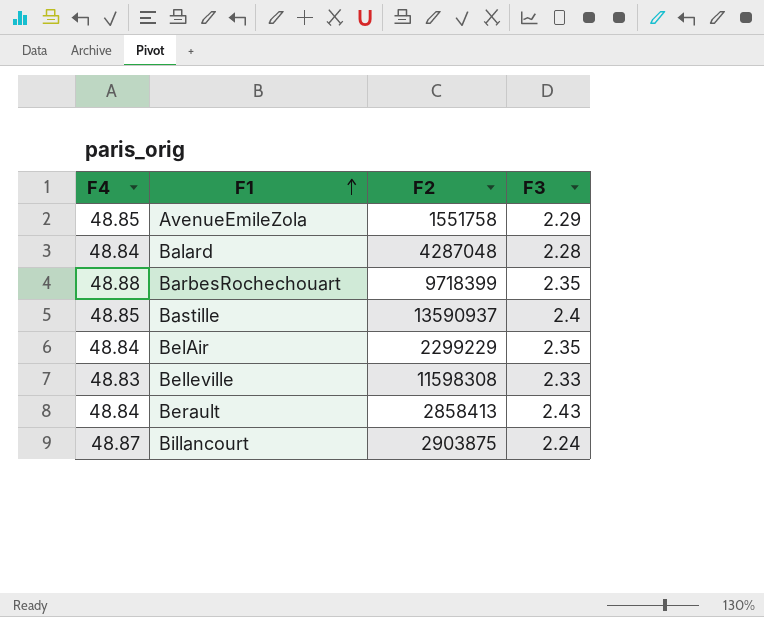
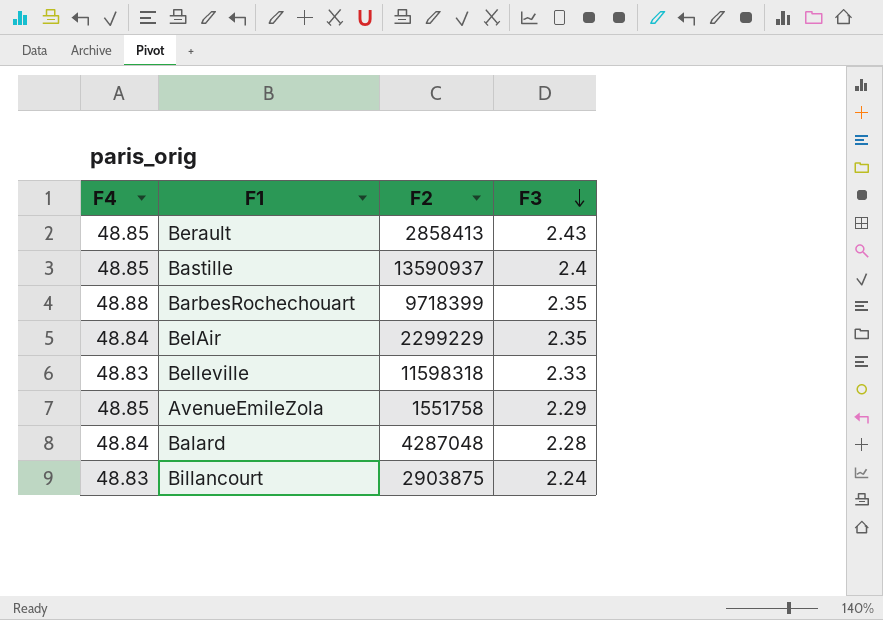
row order: F1 ascending -> F3 descending
Berault | F4: 48.84 -> 48.85
Belleville | F2: 11598308 -> 11598318
Billancourt | F4: 48.87 -> 48.83

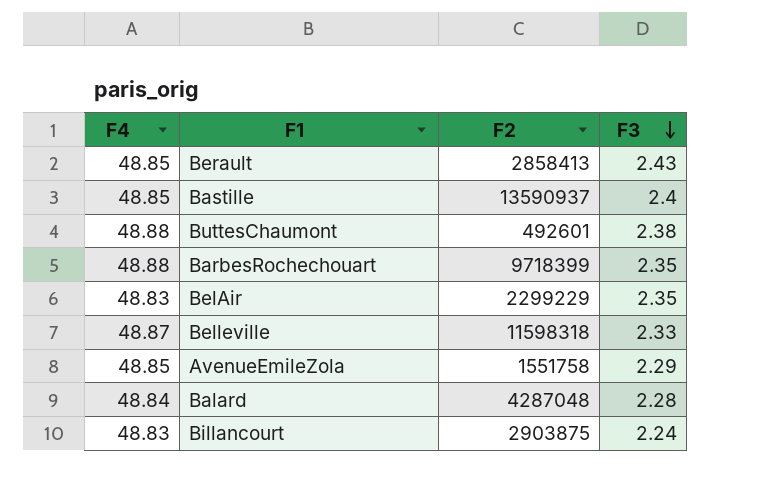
row ButtesChaumont: none -> 48.88 | 492601 | 2.38
BelAir | F4: 48.84 -> 48.83
Belleville | F4: 48.83 -> 48.87

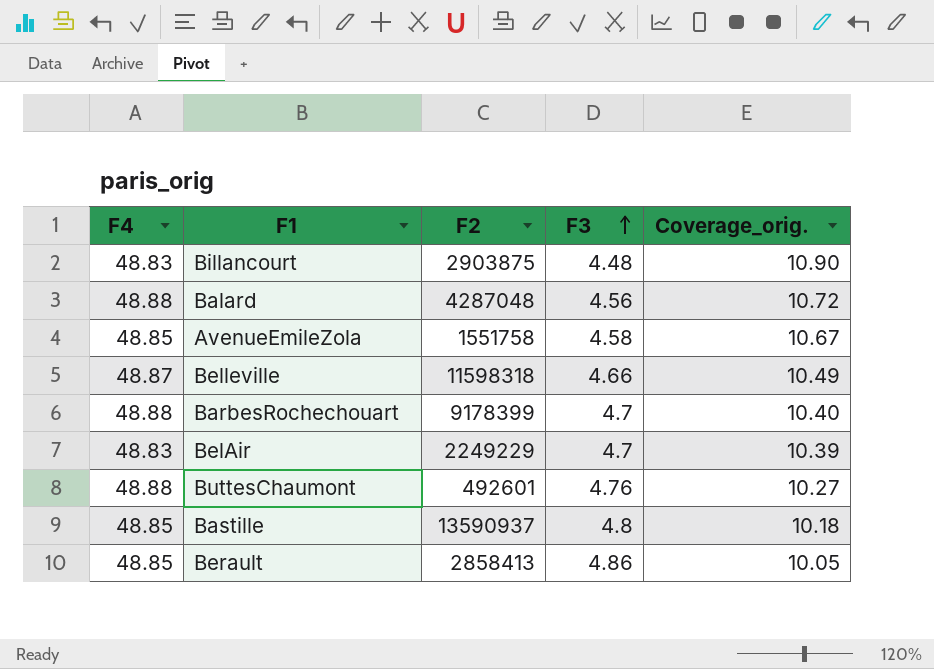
row order: F3 descending -> F3 ascending
column Coverage_orig. | formula: none -> [F4] / [F3]
Billancourt | F3: 2.24 -> 4.48
Balard | F4: 48.84 -> 48.88
Balard | F3: 2.28 -> 4.56
AvenueEmileZola | F3: 2.29 -> 4.58
Belleville | F3: 2.33 -> 4.66
BarbesRochechouart | F2: 9718399 -> 9178399
BarbesRochechouart | F3: 2.35 -> 4.7
BelAir | F2: 2299229 -> 2249229
BelAir | F3: 2.35 -> 4.7
ButtesChaumont | F3: 2.38 -> 4.76
Bastille | F3: 2.4 -> 4.8
Berault | F3: 2.43 -> 4.86

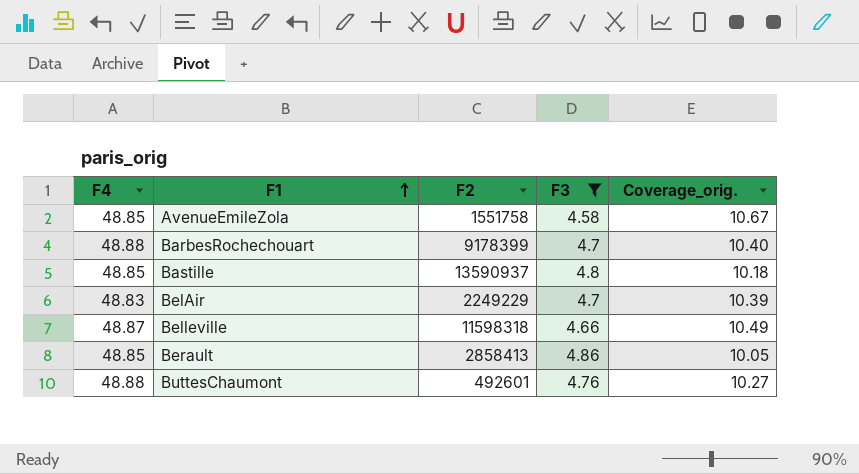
filter: none -> F3 >= 4.58
row order: F3 ascending -> F1 ascending

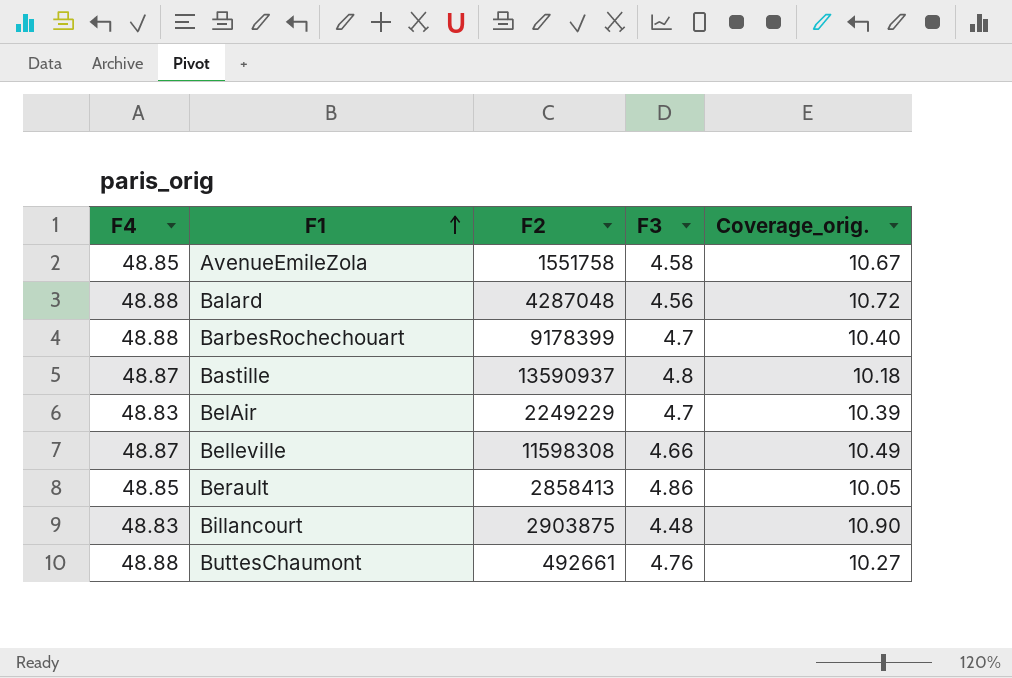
filter: F3 >= 4.58 -> none
Bastille | F4: 48.85 -> 48.87
Belleville | F2: 11598318 -> 11598308
ButtesChaumont | F2: 492601 -> 492661

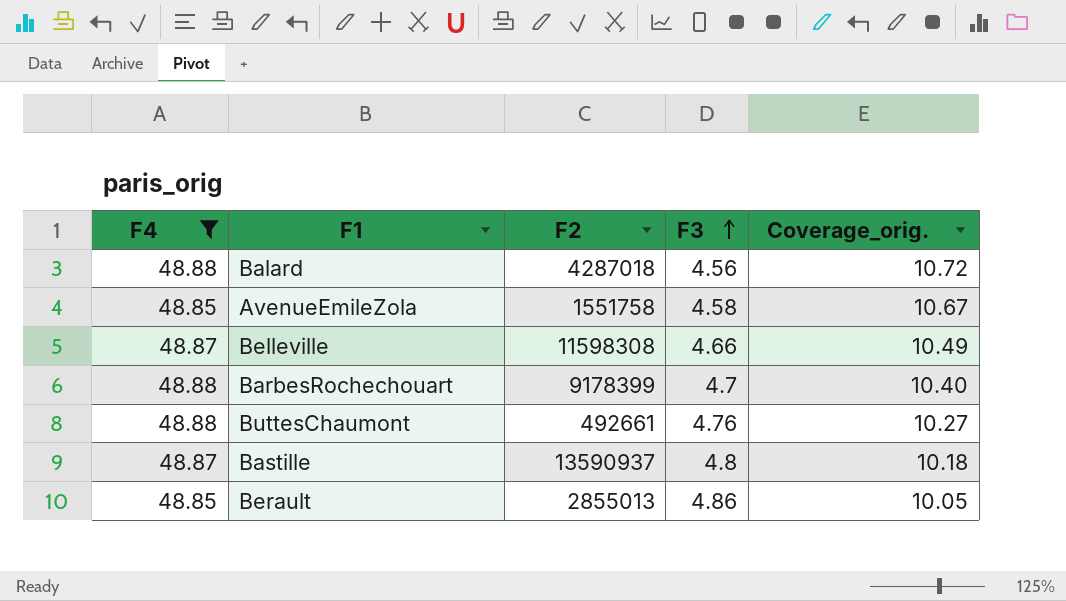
filter: none -> F4 != 48.83
row order: F1 ascending -> F3 ascending
Balard | F2: 4287048 -> 4287018
Berault | F2: 2858413 -> 2855013

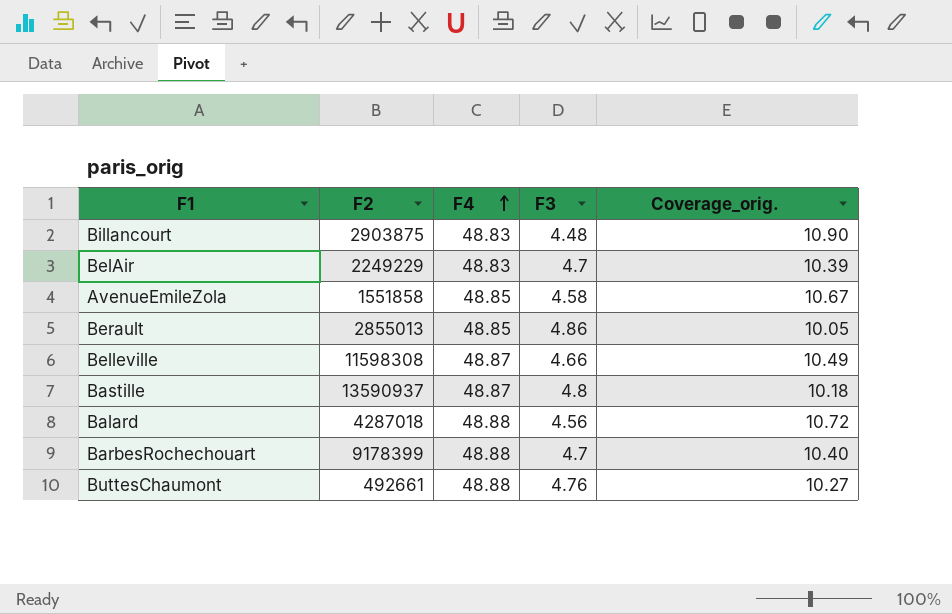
filter: F4 != 48.83 -> none
row order: F3 ascending -> F4 ascending
column F4 | position: 1 -> 3
AvenueEmileZola | F2: 1551758 -> 1551858

